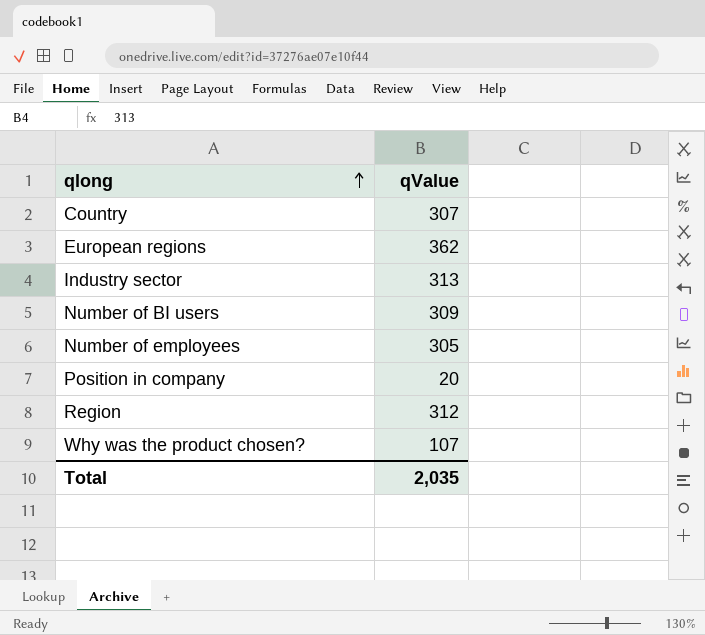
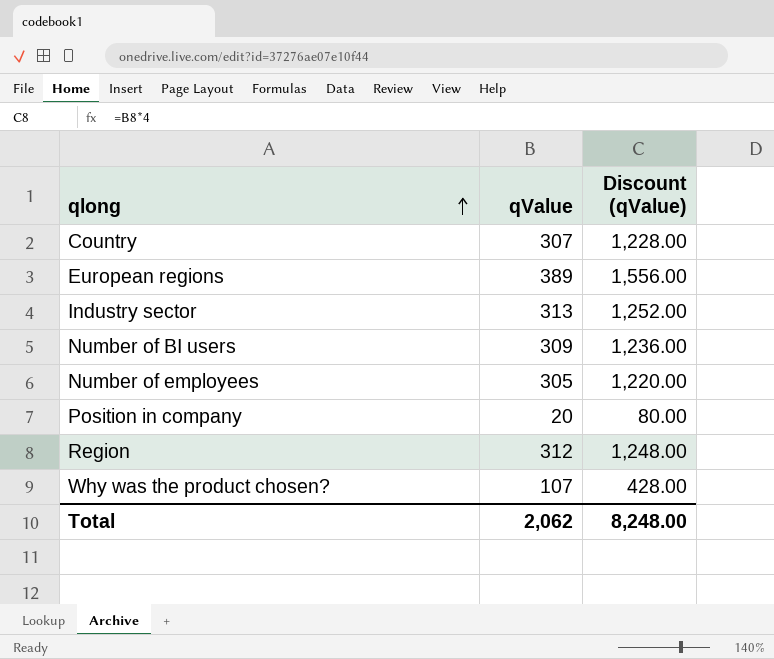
column Discount (qValue) | formula: none -> [qValue] * 4
European regions | qValue: 362 -> 389
Total | qValue: 2,035 -> 2,062

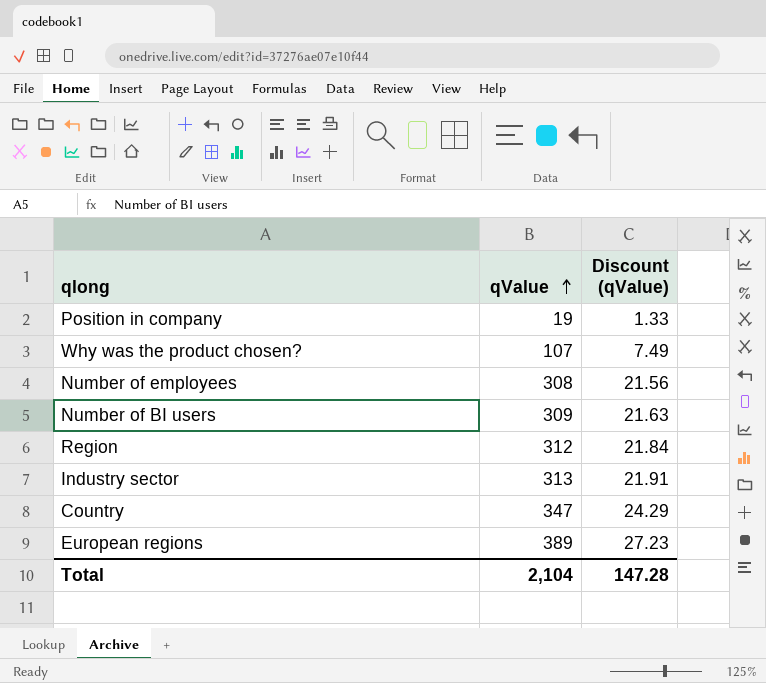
row order: qlong ascending -> qValue ascending
column Discount (qValue) | formula: [qValue] * 4 -> [qValue] * 0.07
Position in company | qValue: 20 -> 19
Number of employees | qValue: 305 -> 308
Country | qValue: 307 -> 347
Total | qValue: 2,062 -> 2,104
Total | Discount (qValue): 8,248.00 -> 147.28

